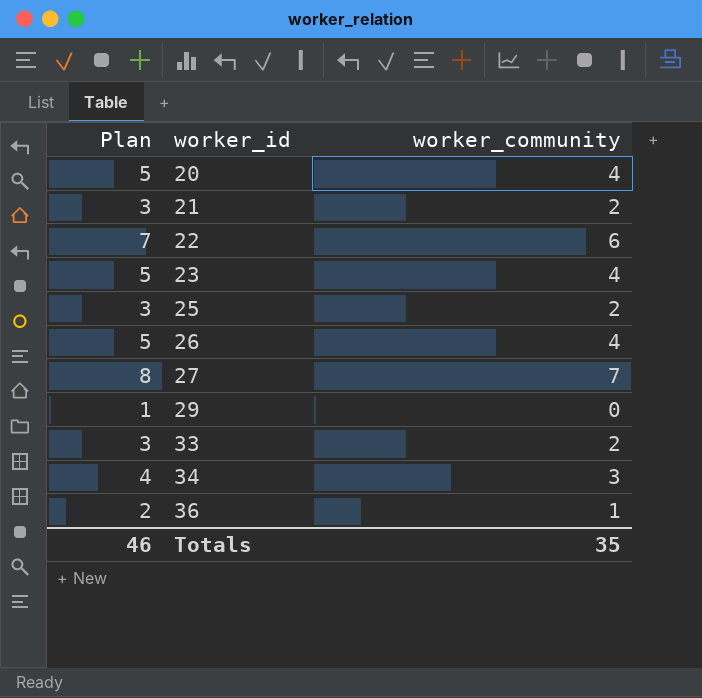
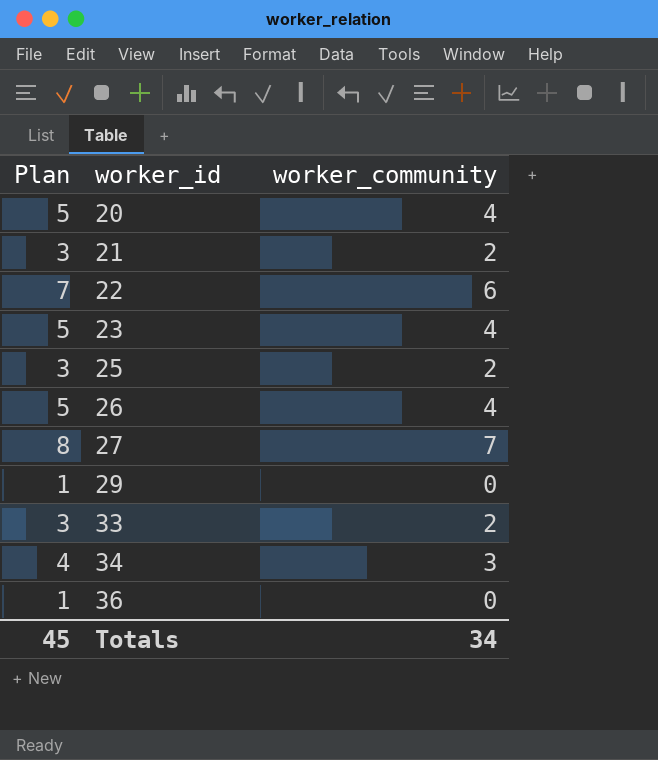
36 | Plan: 2 -> 1
36 | worker_community: 1 -> 0
Totals | Plan: 46 -> 45
Totals | worker_community: 35 -> 34

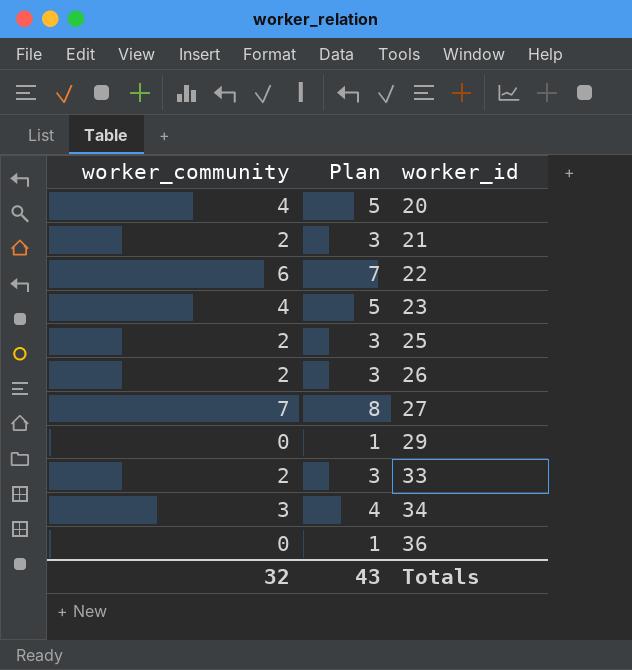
column worker_community | position: 3 -> 1
26 | worker_community: 4 -> 2
26 | Plan: 5 -> 3
Totals | worker_community: 34 -> 32
Totals | Plan: 45 -> 43

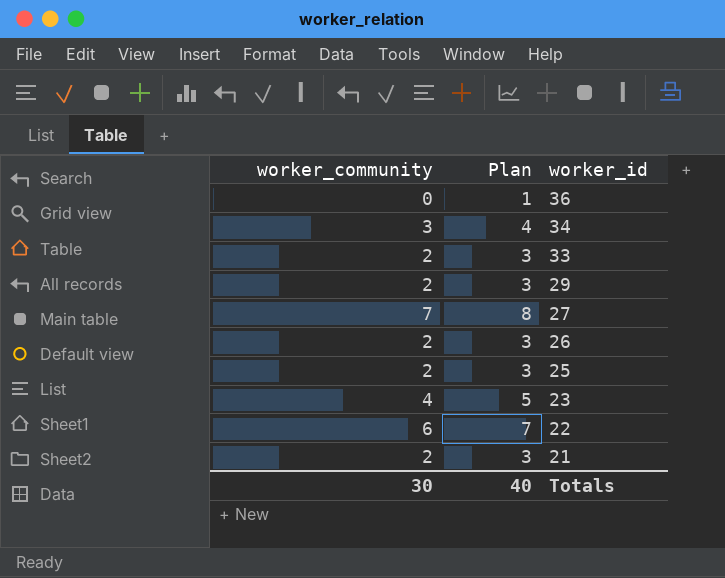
row order: worker_id ascending -> worker_id descending
row 20: 4 | 5 -> none
29 | worker_community: 0 -> 2
29 | Plan: 1 -> 3
Totals | worker_community: 32 -> 30
Totals | Plan: 43 -> 40

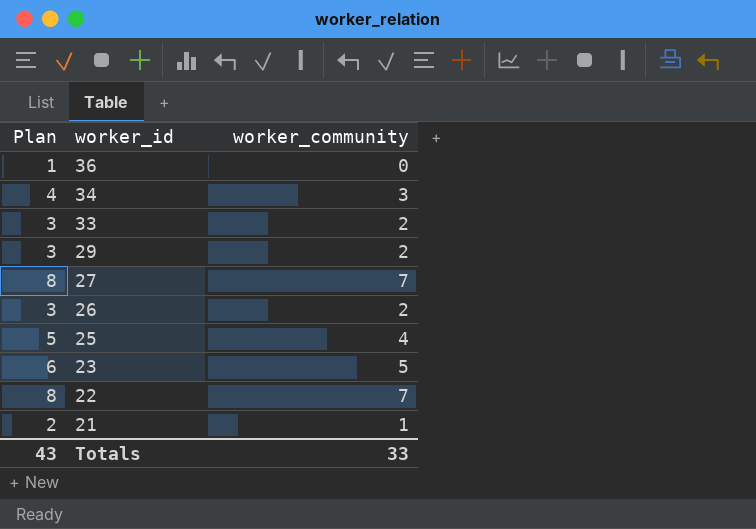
column worker_community | position: 1 -> 3
25 | Plan: 3 -> 5
25 | worker_community: 2 -> 4
23 | Plan: 5 -> 6
23 | worker_community: 4 -> 5
22 | Plan: 7 -> 8
22 | worker_community: 6 -> 7
21 | Plan: 3 -> 2
21 | worker_community: 2 -> 1
Totals | Plan: 40 -> 43
Totals | worker_community: 30 -> 33

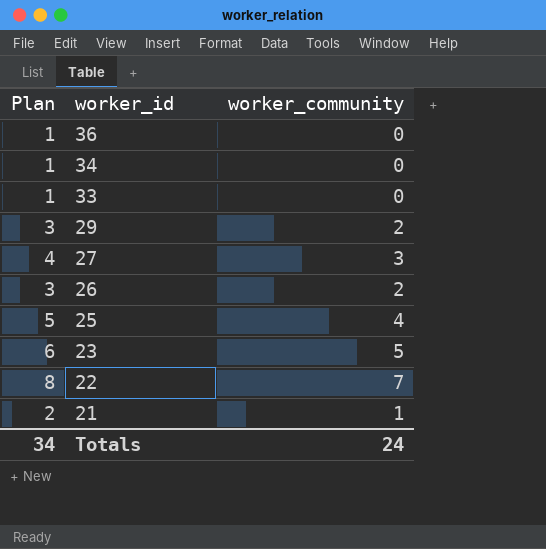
34 | Plan: 4 -> 1
34 | worker_community: 3 -> 0
33 | Plan: 3 -> 1
33 | worker_community: 2 -> 0
27 | Plan: 8 -> 4
27 | worker_community: 7 -> 3
Totals | Plan: 43 -> 34
Totals | worker_community: 33 -> 24

